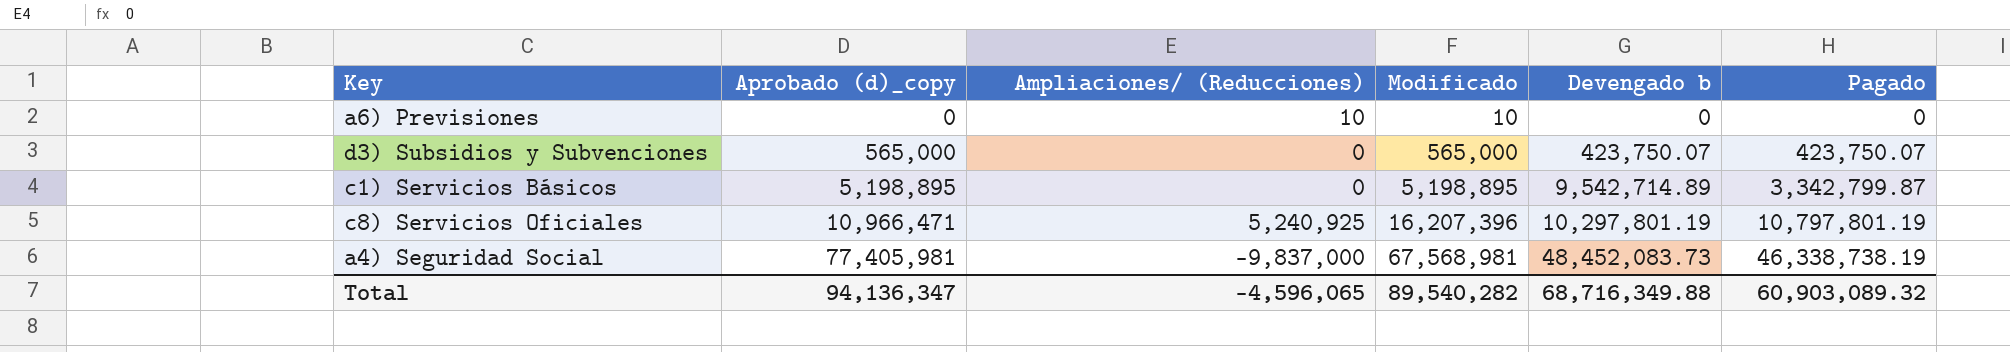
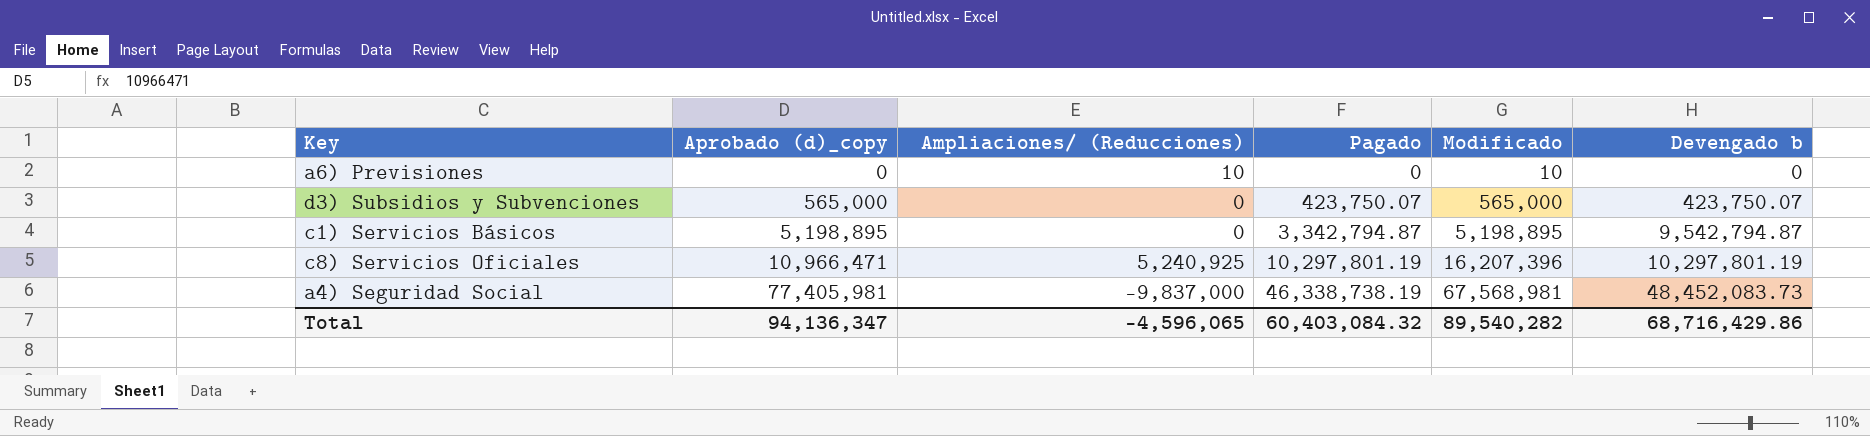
column Pagado | position: 6 -> 4
c1) Servicios Básicos | Pagado: 3,342,799.87 -> 3,342,794.87
c1) Servicios Básicos | Devengado b: 9,542,714.89 -> 9,542,794.87
c8) Servicios Oficiales | Pagado: 10,797,801.19 -> 10,297,801.19
Total | Pagado: 60,903,089.32 -> 60,403,084.32
Total | Devengado b: 68,716,349.88 -> 68,716,429.86

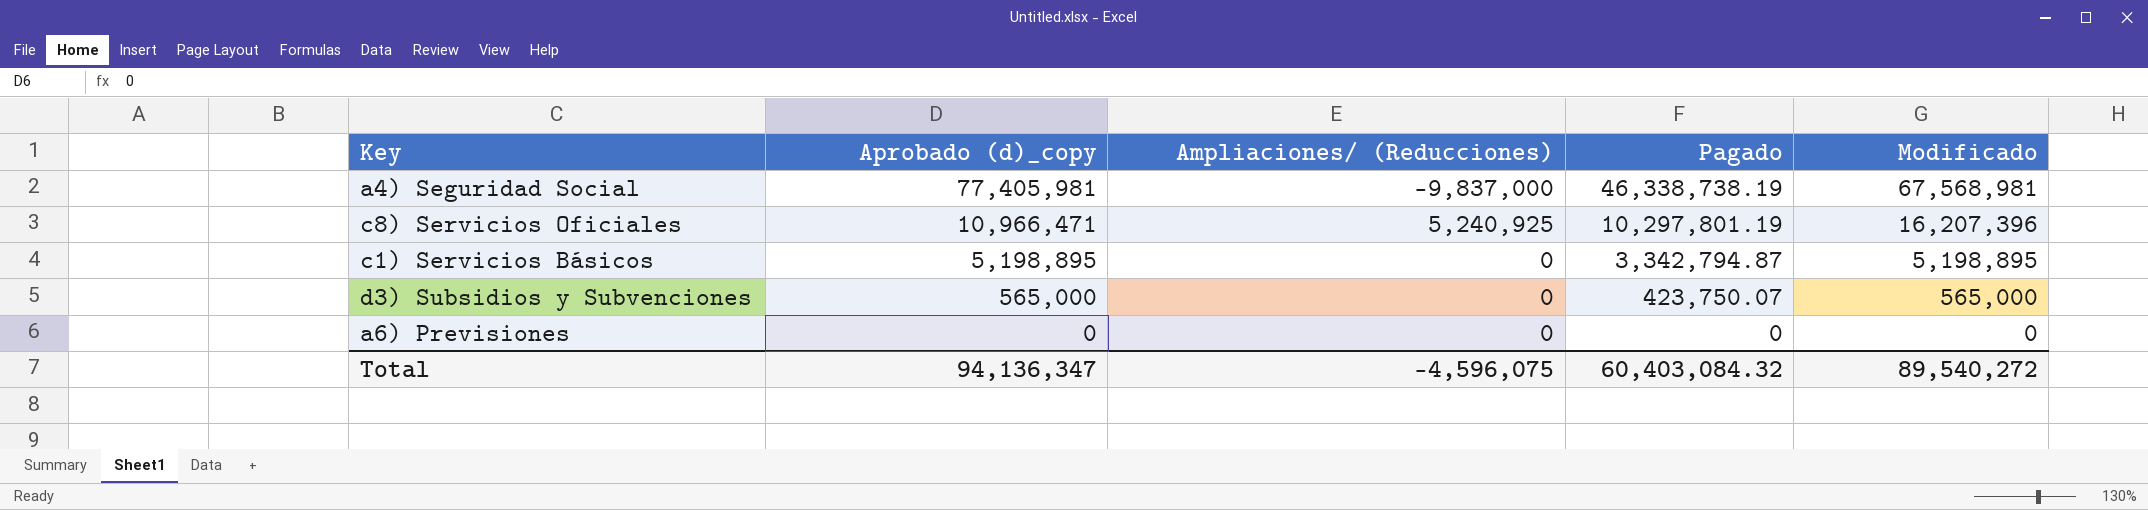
row order: Aprobado (d)_copy ascending -> Aprobado (d)_copy descending
column Devengado b | position: 6 -> none
a6) Previsiones | Ampliaciones/ (Reducciones): 10 -> 0
a6) Previsiones | Modificado: 10 -> 0
Total | Ampliaciones/ (Reducciones): -4,596,065 -> -4,596,075
Total | Modificado: 89,540,282 -> 89,540,272

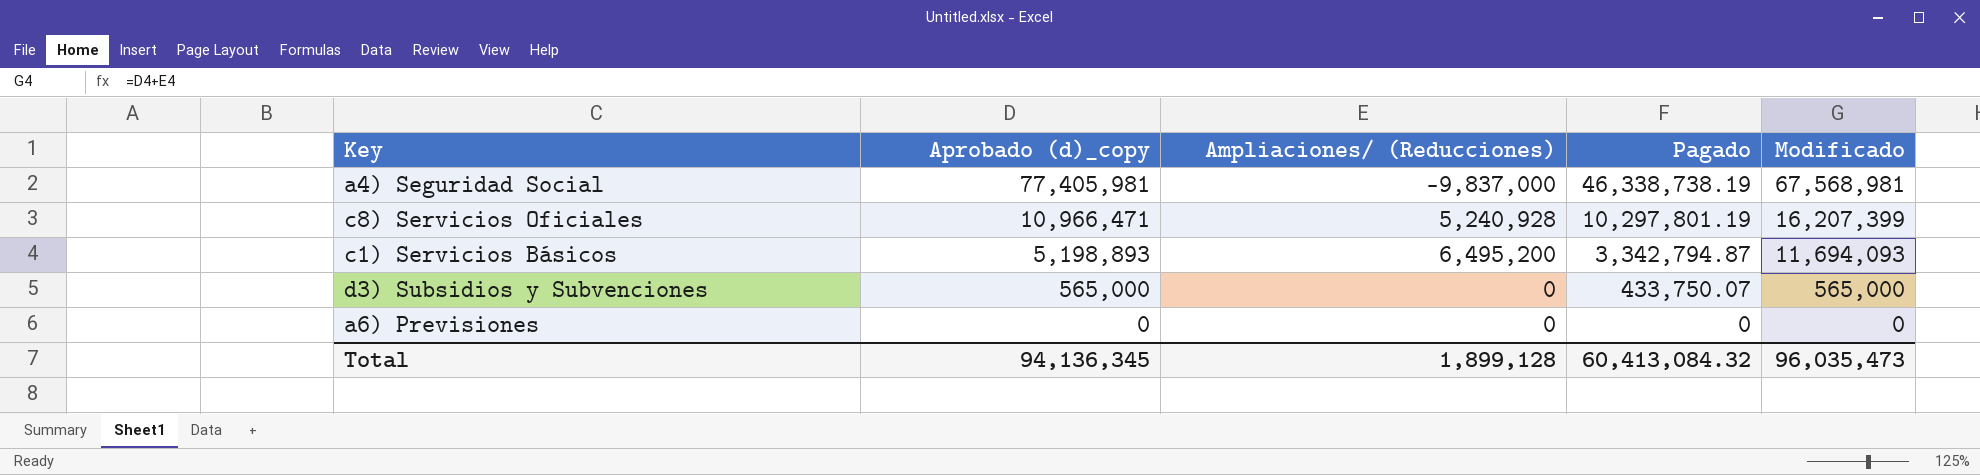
c8) Servicios Oficiales | Ampliaciones/ (Reducciones): 5,240,925 -> 5,240,928
c8) Servicios Oficiales | Modificado: 16,207,396 -> 16,207,399
c1) Servicios Básicos | Aprobado (d)_copy: 5,198,895 -> 5,198,893
c1) Servicios Básicos | Ampliaciones/ (Reducciones): 0 -> 6,495,200
c1) Servicios Básicos | Modificado: 5,198,895 -> 11,694,093
d3) Subsidios y Subvenciones | Pagado: 423,750.07 -> 433,750.07
Total | Aprobado (d)_copy: 94,136,347 -> 94,136,345
Total | Ampliaciones/ (Reducciones): -4,596,075 -> 1,899,128
Total | Pagado: 60,403,084.32 -> 60,413,084.32
Total | Modificado: 89,540,272 -> 96,035,473

